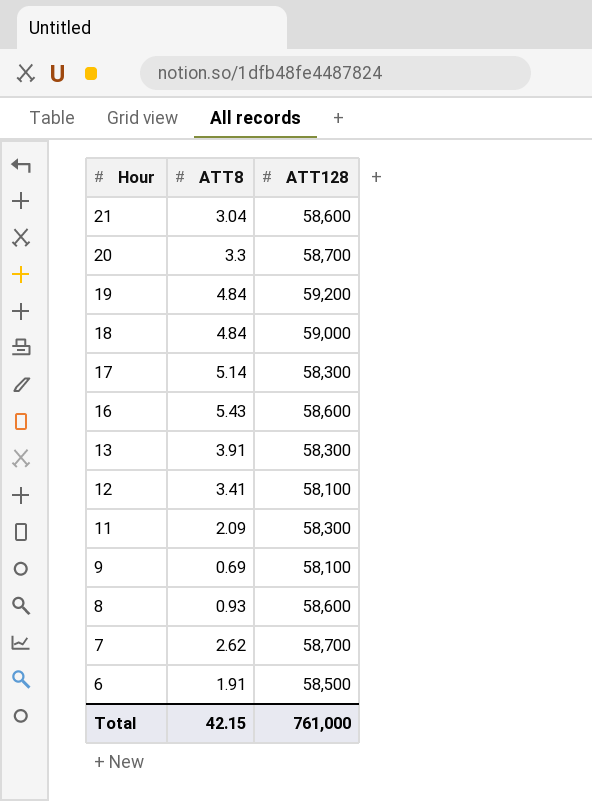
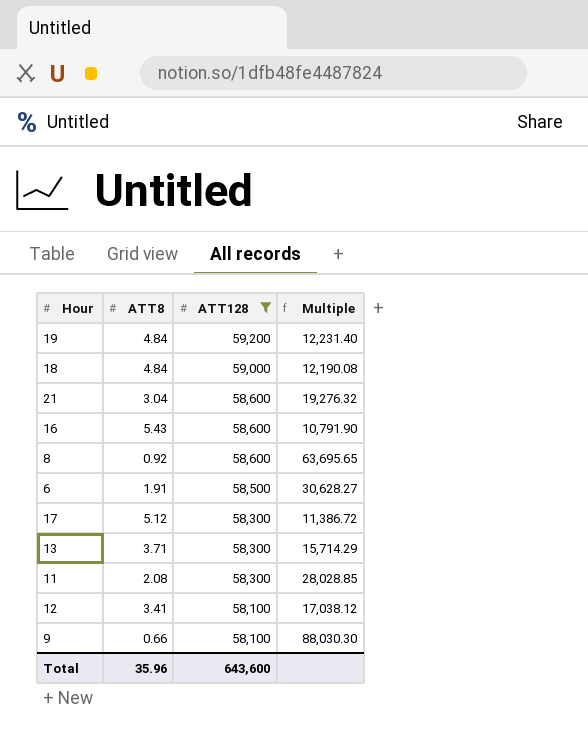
filter: none -> ATT128 != 58,700
row order: Hour descending -> ATT128 descending
column Multiple | formula: none -> [ATT128] / [ATT8]
8 | ATT8: 0.93 -> 0.92
17 | ATT8: 5.14 -> 5.12
13 | ATT8: 3.91 -> 3.71
11 | ATT8: 2.09 -> 2.08
9 | ATT8: 0.69 -> 0.66
Total | ATT8: 42.15 -> 35.96
Total | ATT128: 761,000 -> 643,600

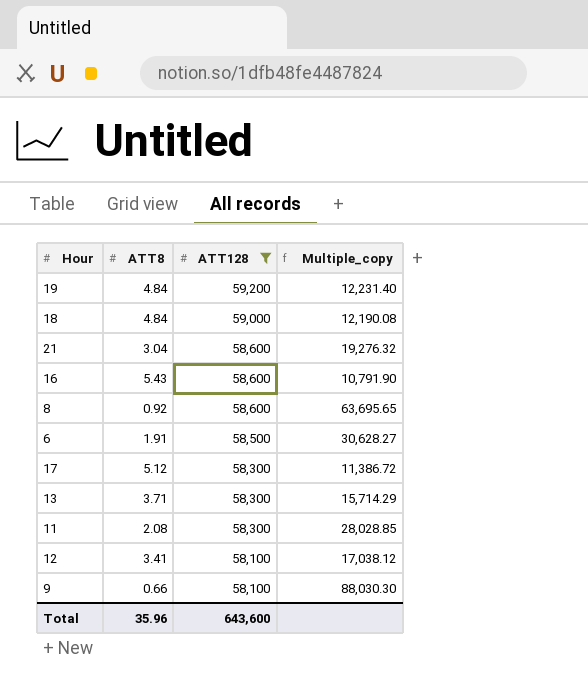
column name: Multiple -> Multiple_copy

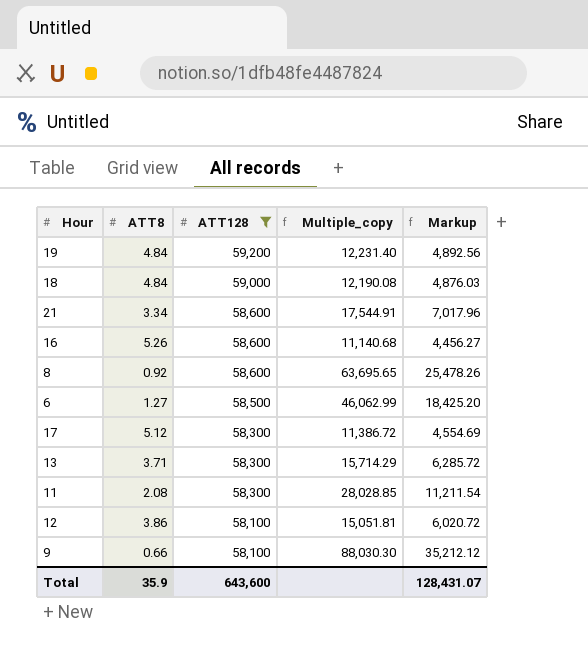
column Markup | formula: none -> [Multiple_copy] * 0.4
21 | ATT8: 3.04 -> 3.34
21 | Multiple_copy: 19,276.32 -> 17,544.91
16 | ATT8: 5.43 -> 5.26
16 | Multiple_copy: 10,791.90 -> 11,140.68
6 | ATT8: 1.91 -> 1.27
6 | Multiple_copy: 30,628.27 -> 46,062.99
12 | ATT8: 3.41 -> 3.86
12 | Multiple_copy: 17,038.12 -> 15,051.81
Total | ATT8: 35.96 -> 35.9

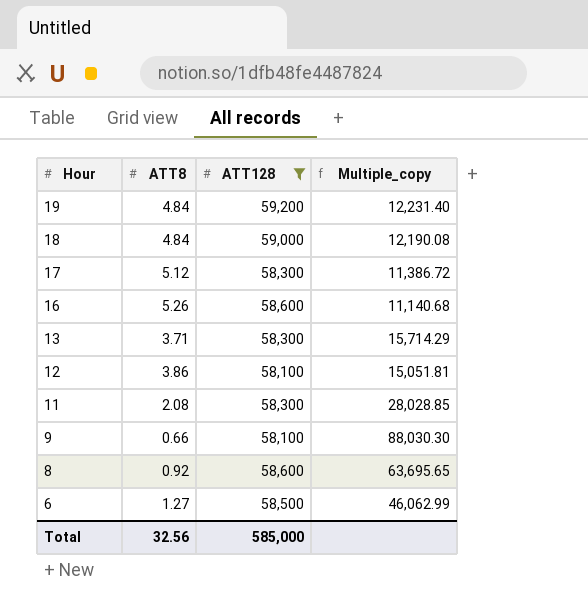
row order: ATT128 descending -> Hour descending
column Markup | formula: [Multiple_copy] * 0.4 -> none
row 21: 3.34 | 58,600 | 17,544.91 | 7,017.96 -> none
Total | ATT8: 35.9 -> 32.56
Total | ATT128: 643,600 -> 585,000

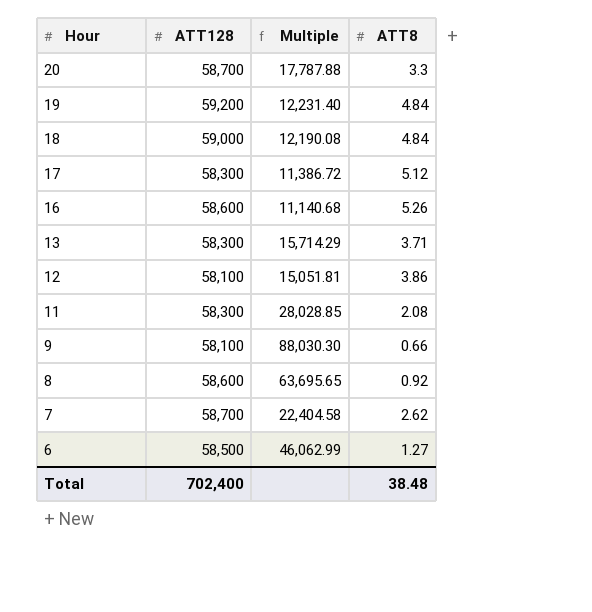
filter: ATT128 != 58,700 -> none
column name: Multiple_copy -> Multiple
column ATT8 | position: 2 -> 4
Total | ATT128: 585,000 -> 702,400
Total | ATT8: 32.56 -> 38.48

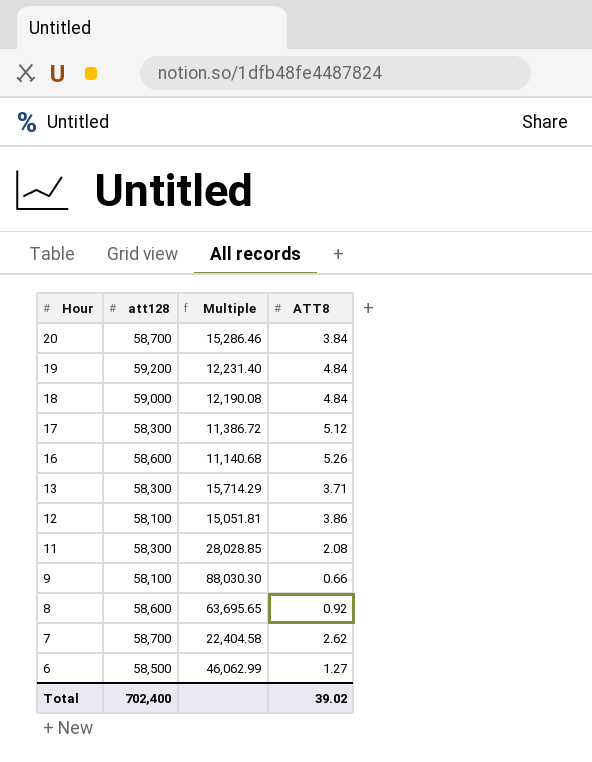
column name: ATT128 -> att128
20 | Multiple: 17,787.88 -> 15,286.46
20 | ATT8: 3.3 -> 3.84
Total | ATT8: 38.48 -> 39.02

